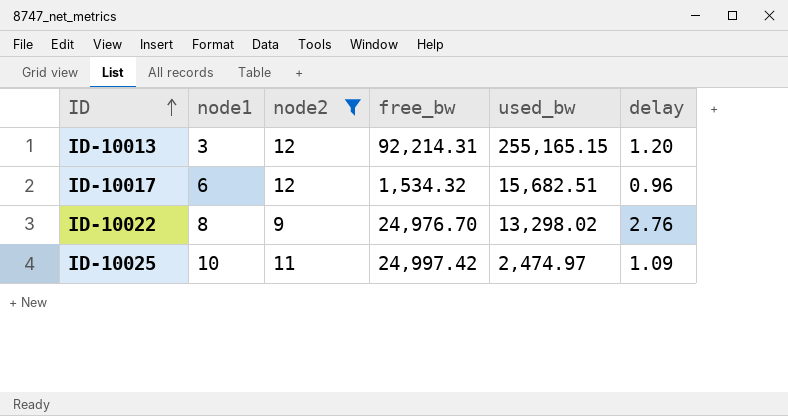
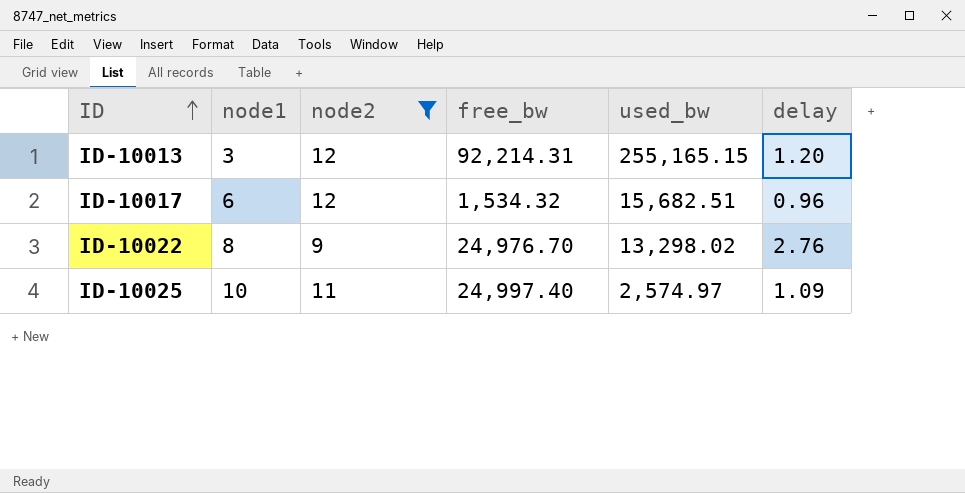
ID-10025 | free_bw: 24,997.42 -> 24,997.40
ID-10025 | used_bw: 2,474.97 -> 2,574.97

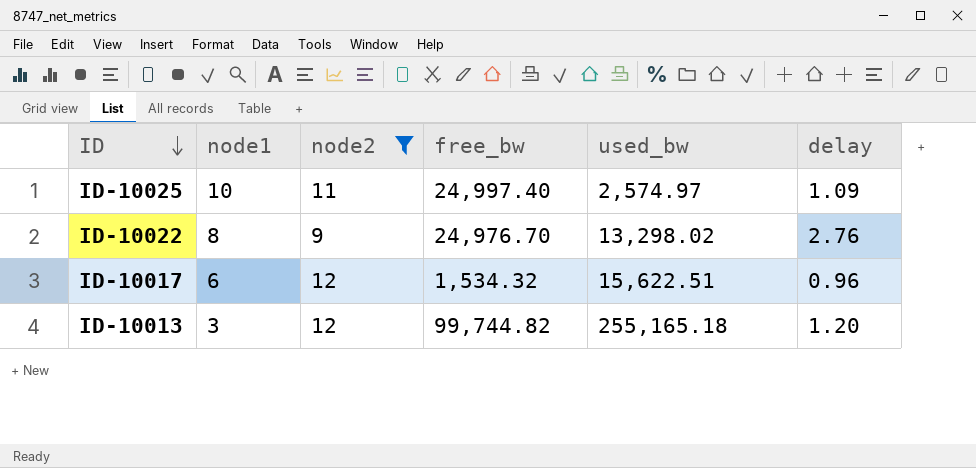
row order: ID ascending -> ID descending
ID-10017 | used_bw: 15,682.51 -> 15,622.51
ID-10013 | free_bw: 92,214.31 -> 99,744.82
ID-10013 | used_bw: 255,165.15 -> 255,165.18

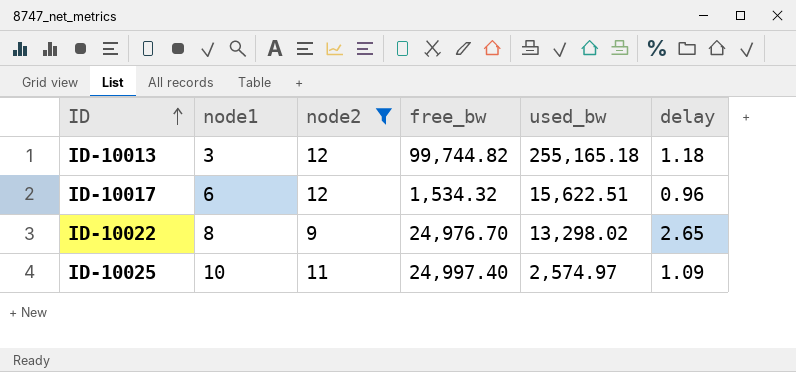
row order: ID descending -> ID ascending
ID-10013 | delay: 1.20 -> 1.18
ID-10022 | delay: 2.76 -> 2.65

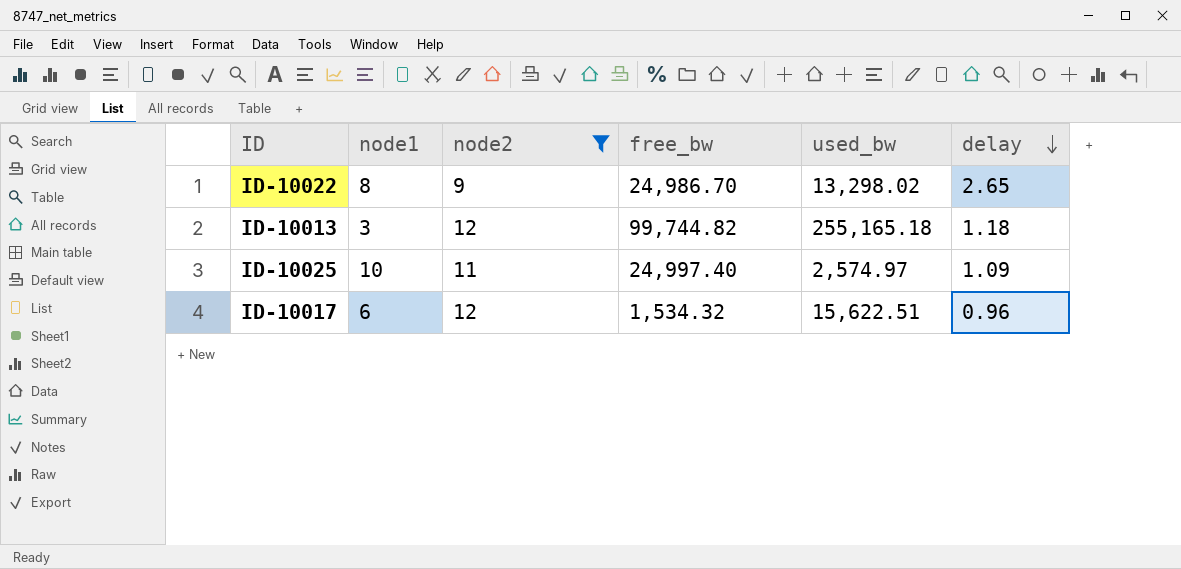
row order: ID ascending -> delay descending
ID-10022 | free_bw: 24,976.70 -> 24,986.70

